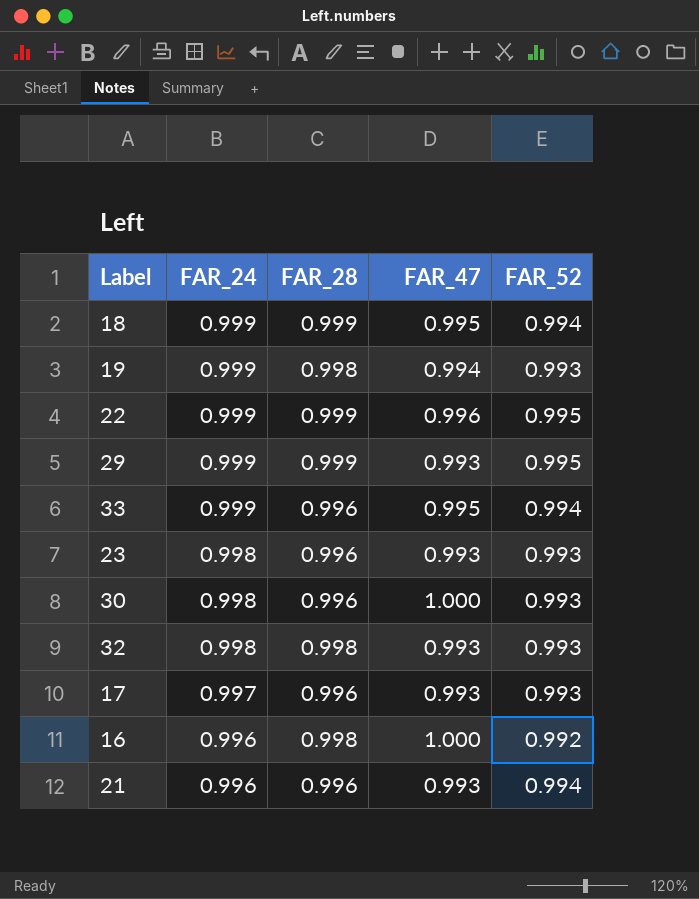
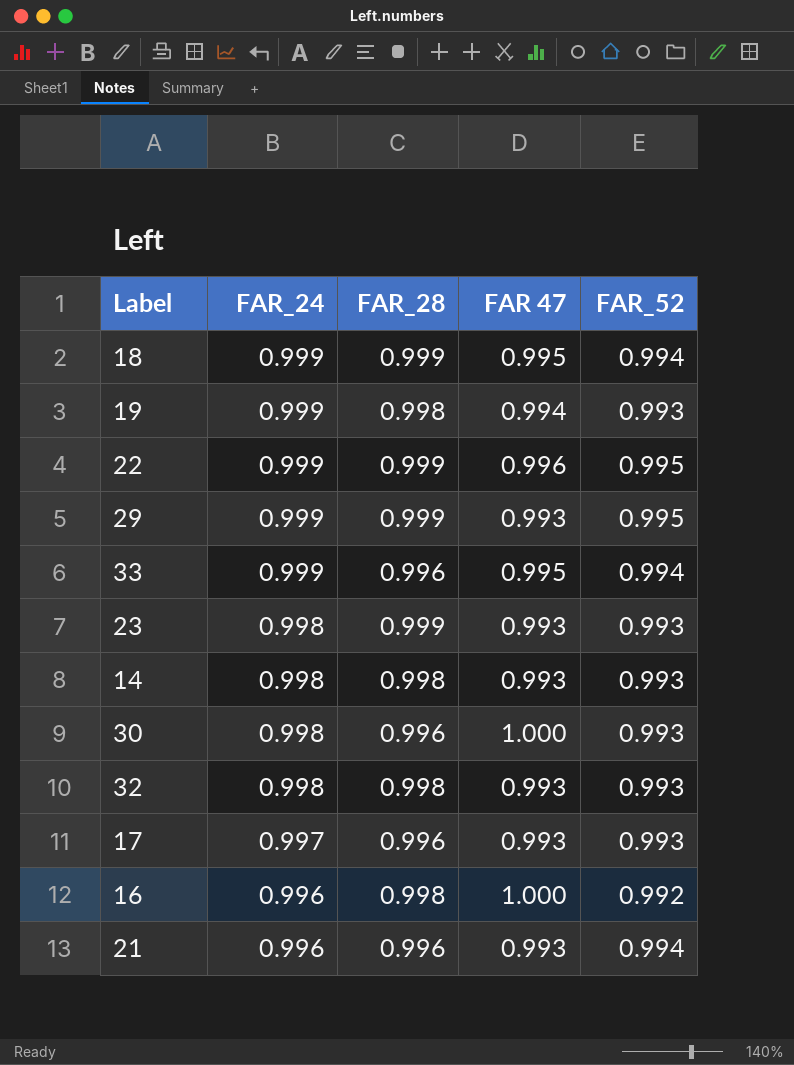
column name: FAR_47 -> FAR 47
23 | FAR_28: 0.996 -> 0.999
row 14: none -> 0.998 | 0.998 | 0.993 | 0.993

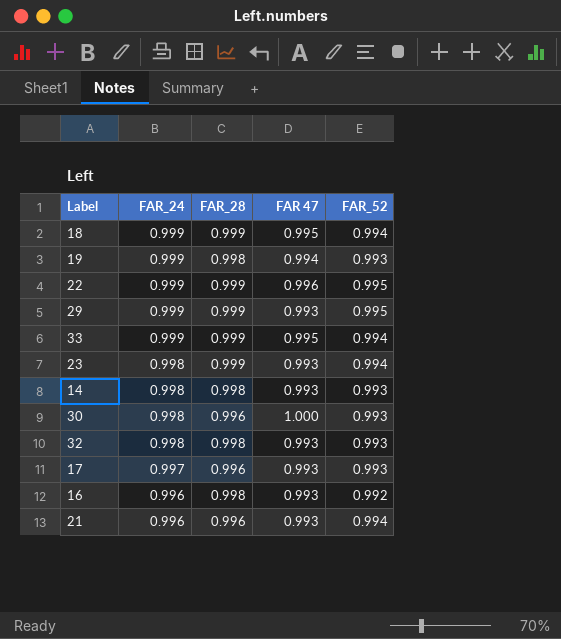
33 | FAR_28: 0.996 -> 0.999
23 | FAR_52: 0.993 -> 0.994
16 | FAR 47: 1.000 -> 0.993

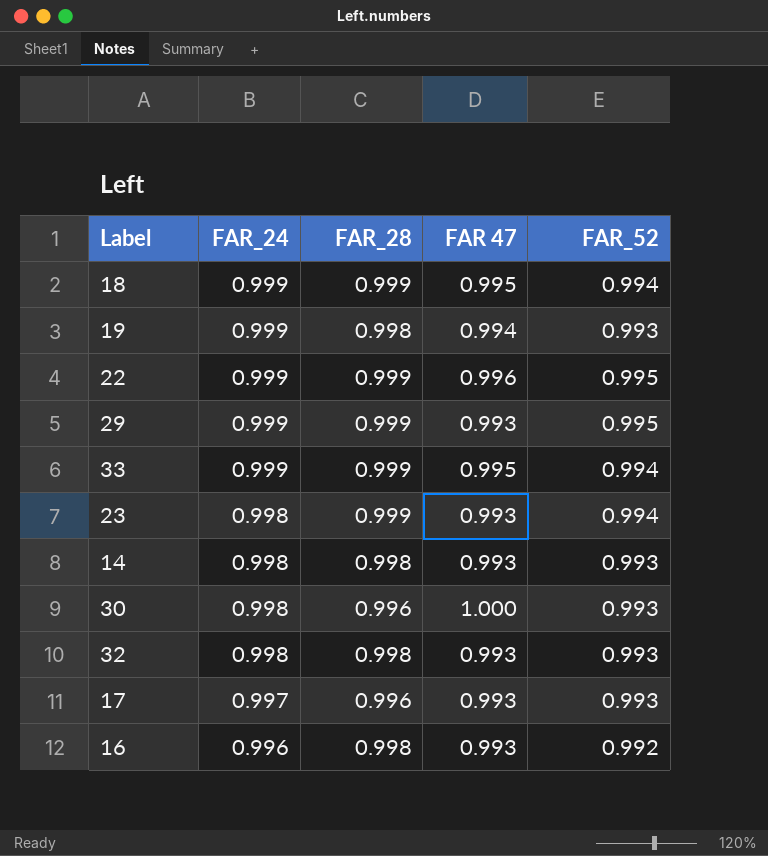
row 21: 0.996 | 0.996 | 0.993 | 0.994 -> none

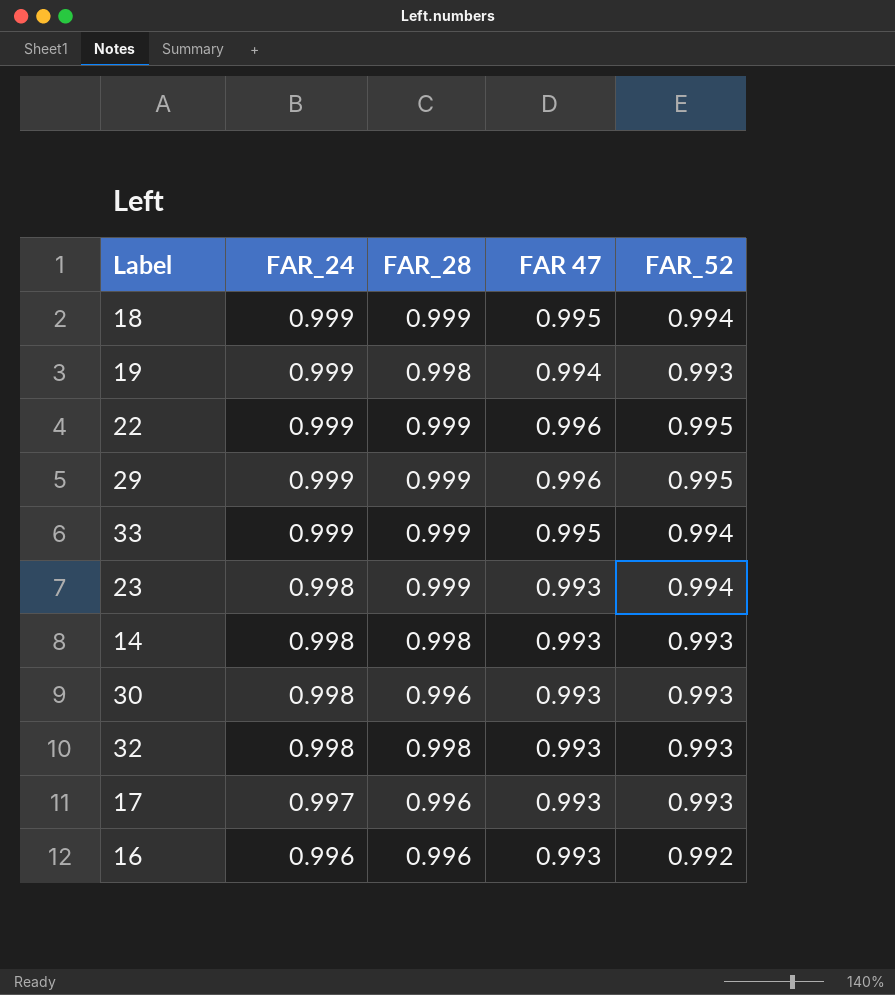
29 | FAR 47: 0.993 -> 0.996
30 | FAR 47: 1.000 -> 0.993
16 | FAR_28: 0.998 -> 0.996

